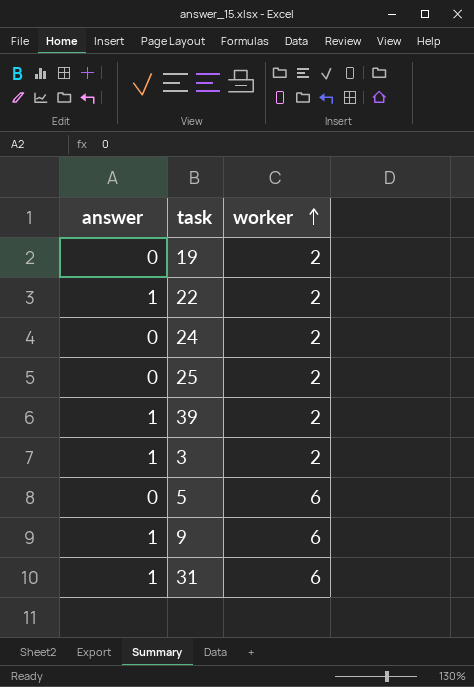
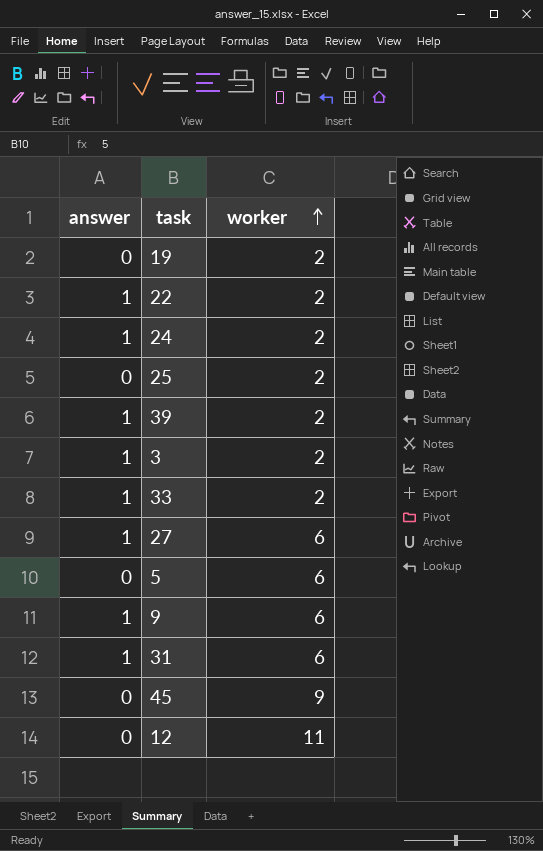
24 | answer: 0 -> 1
row 33: none -> 1 | 2
row 27: none -> 1 | 6
row 45: none -> 0 | 9
row 12: none -> 0 | 11

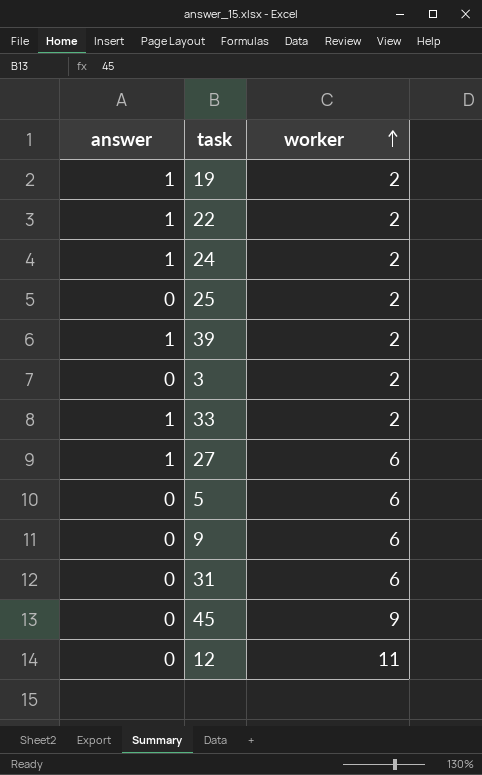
19 | answer: 0 -> 1
3 | answer: 1 -> 0
9 | answer: 1 -> 0
31 | answer: 1 -> 0

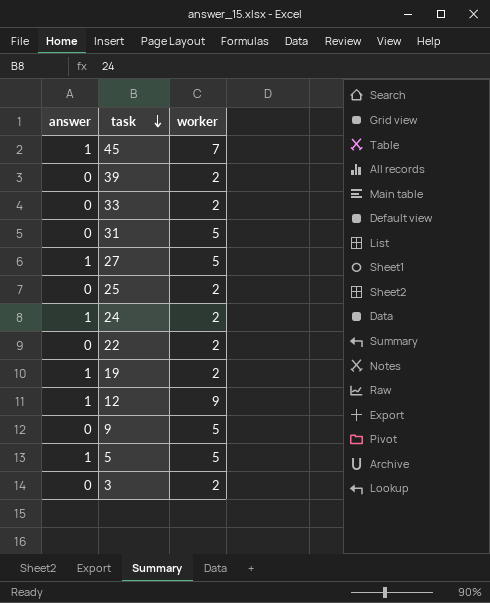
row order: worker ascending -> task descending
45 | answer: 0 -> 1
45 | worker: 9 -> 7
39 | answer: 1 -> 0
33 | answer: 1 -> 0
31 | worker: 6 -> 5
27 | worker: 6 -> 5
22 | answer: 1 -> 0
12 | answer: 0 -> 1
12 | worker: 11 -> 9
9 | worker: 6 -> 5
5 | answer: 0 -> 1
5 | worker: 6 -> 5

